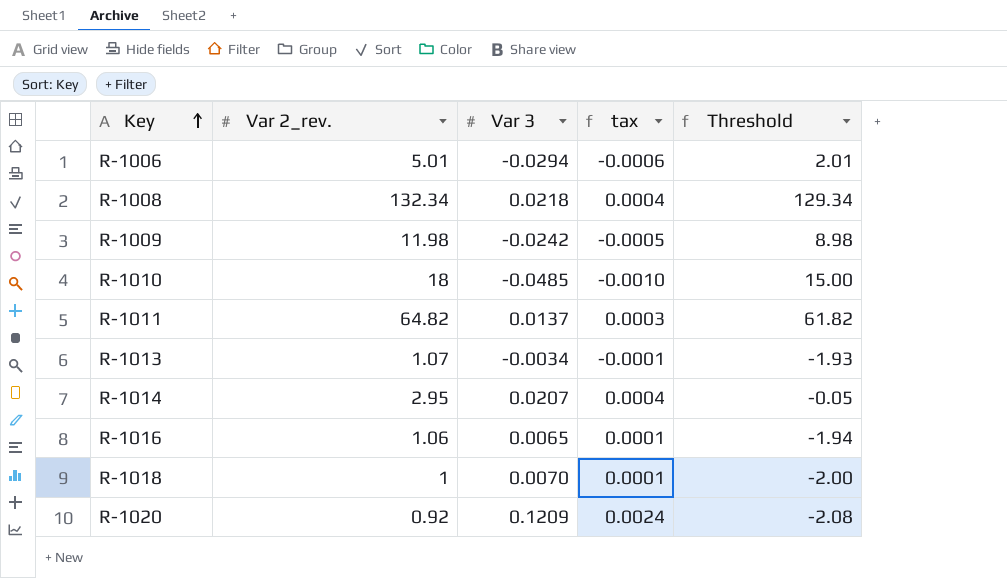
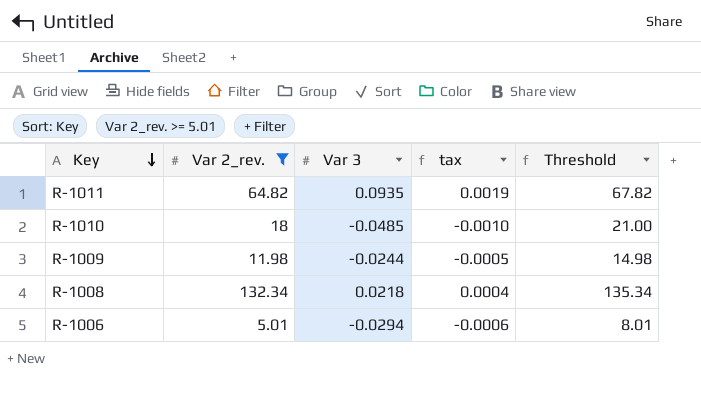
filter: none -> Var 2_rev. >= 5.01
row order: Key ascending -> Key descending
column Threshold | formula: [Var 2_rev.] - 3 -> [Var 2_rev.] + 3
R-1011 | Var 3: 0.0137 -> 0.0935
R-1011 | tax: 0.0003 -> 0.0019
R-1009 | Var 3: -0.0242 -> -0.0244

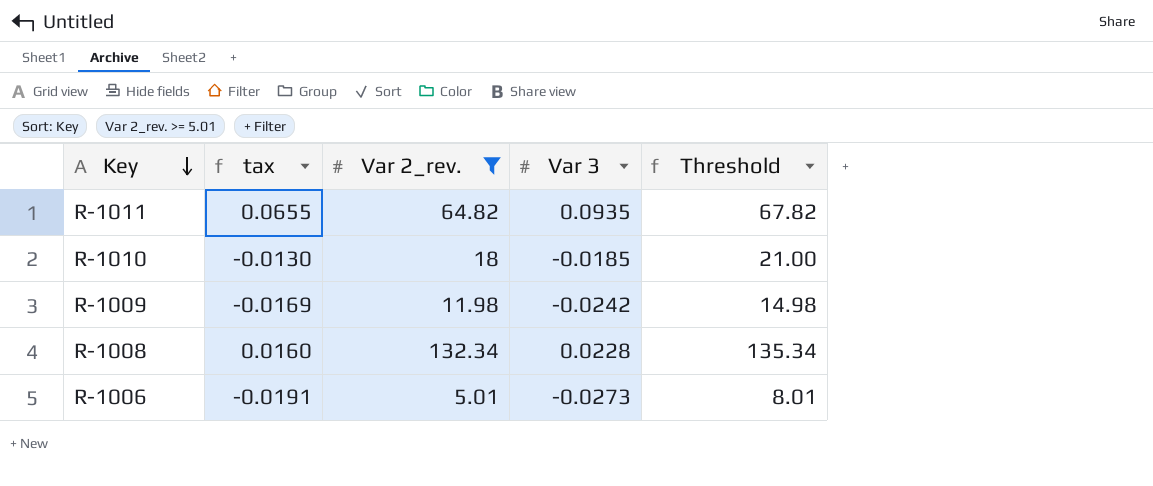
column tax | formula: [Var 3] * 0.02 -> [Var 3] * 0.7
column tax | position: 4 -> 2
R-1010 | Var 3: -0.0485 -> -0.0185
R-1009 | Var 3: -0.0244 -> -0.0242
R-1008 | Var 3: 0.0218 -> 0.0228
R-1006 | Var 3: -0.0294 -> -0.0273

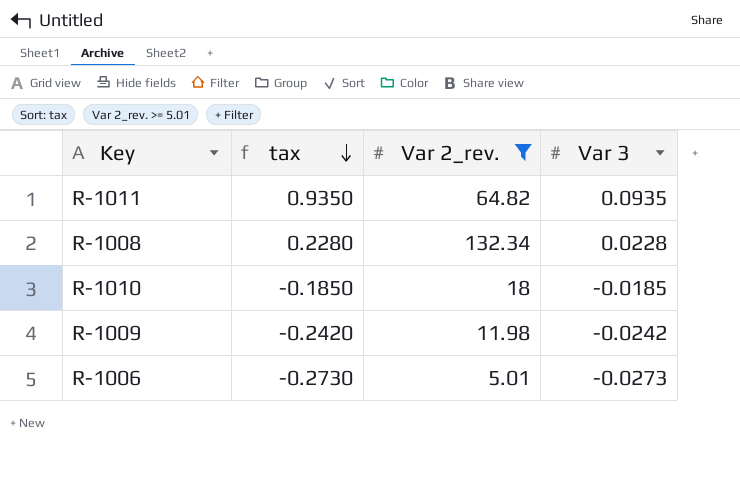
row order: Key descending -> tax descending
column Threshold | formula: [Var 2_rev.] + 3 -> none
column tax | formula: [Var 3] * 0.7 -> [Var 3] * 10

